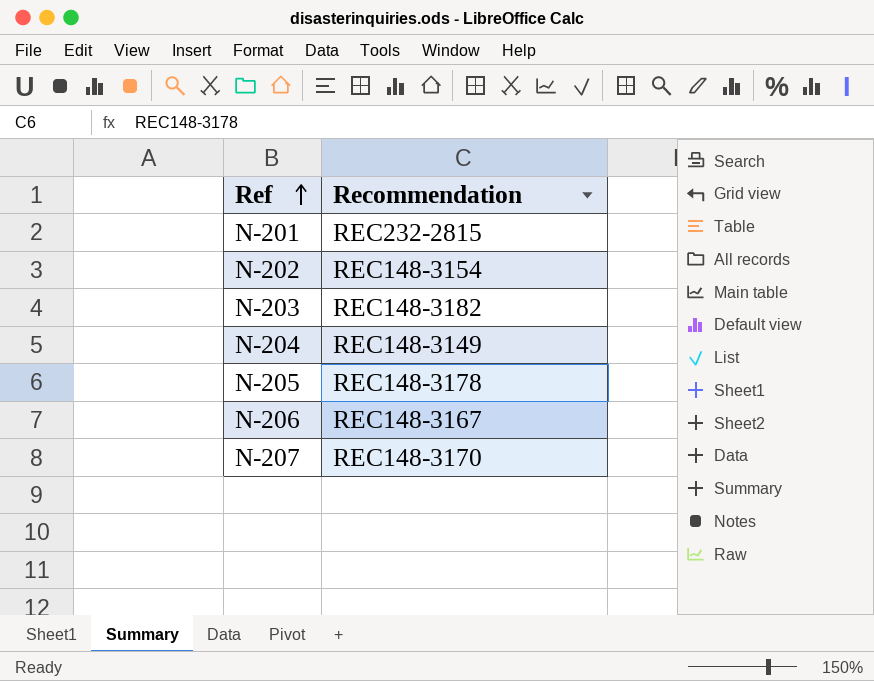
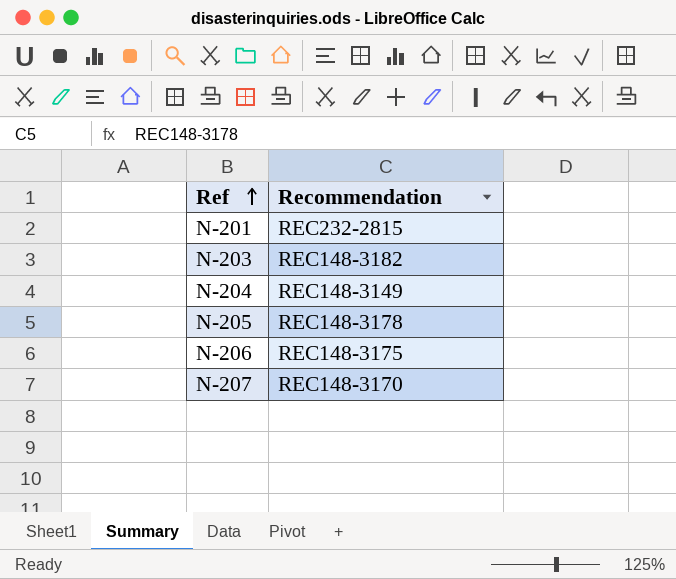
row N-202: REC148-3154 -> none
N-206 | Recommendation: REC148-3167 -> REC148-3175

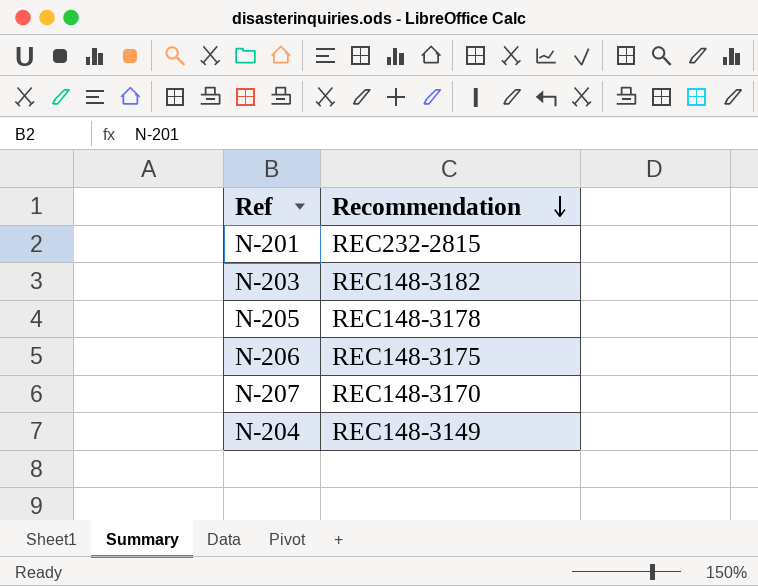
row order: Ref ascending -> Recommendation descending

